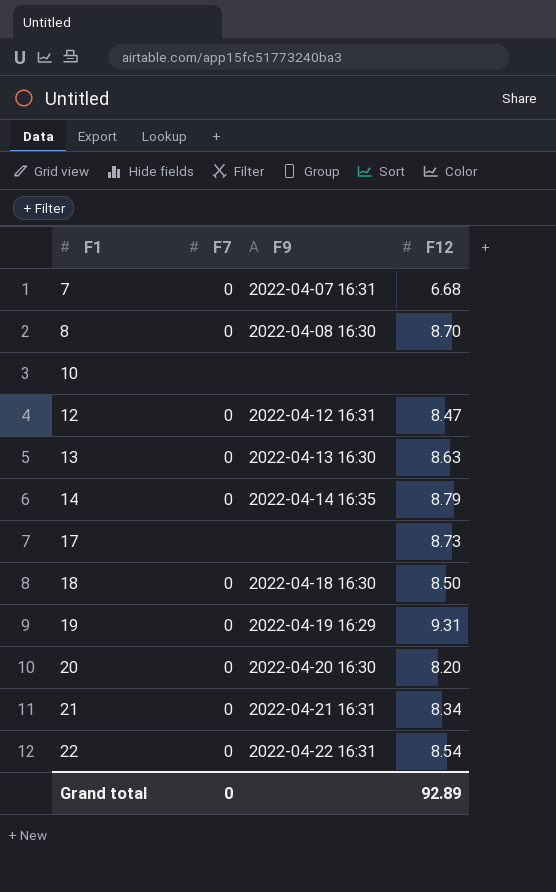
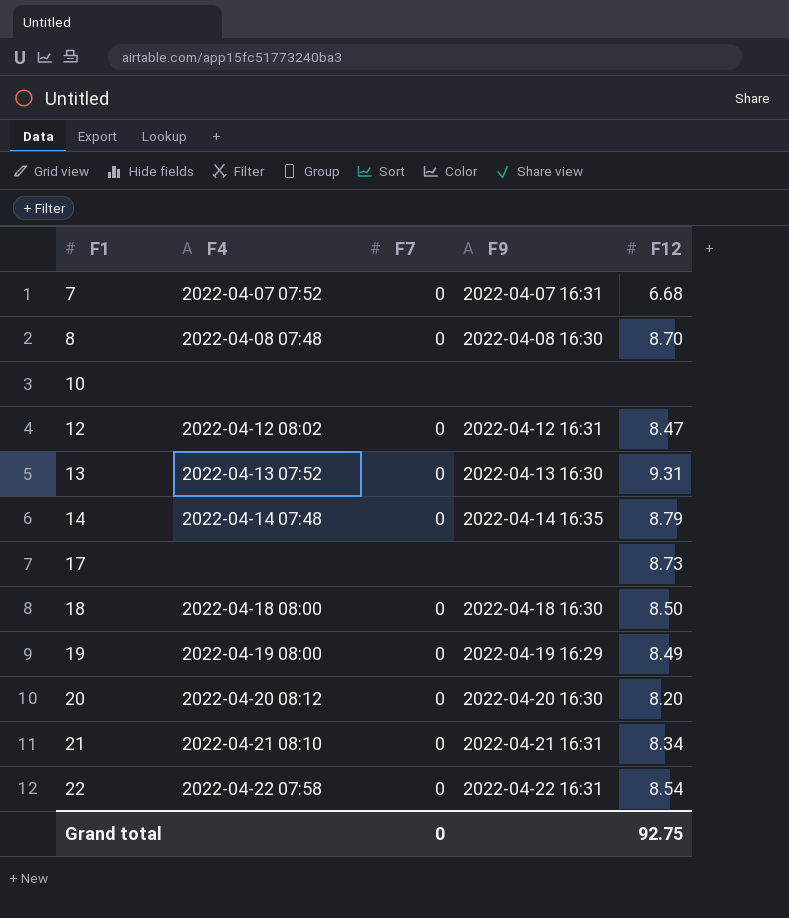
column F4 | position: none -> 2
13 | F12: 8.63 -> 9.31
19 | F12: 9.31 -> 8.49
Grand total | F12: 92.89 -> 92.75

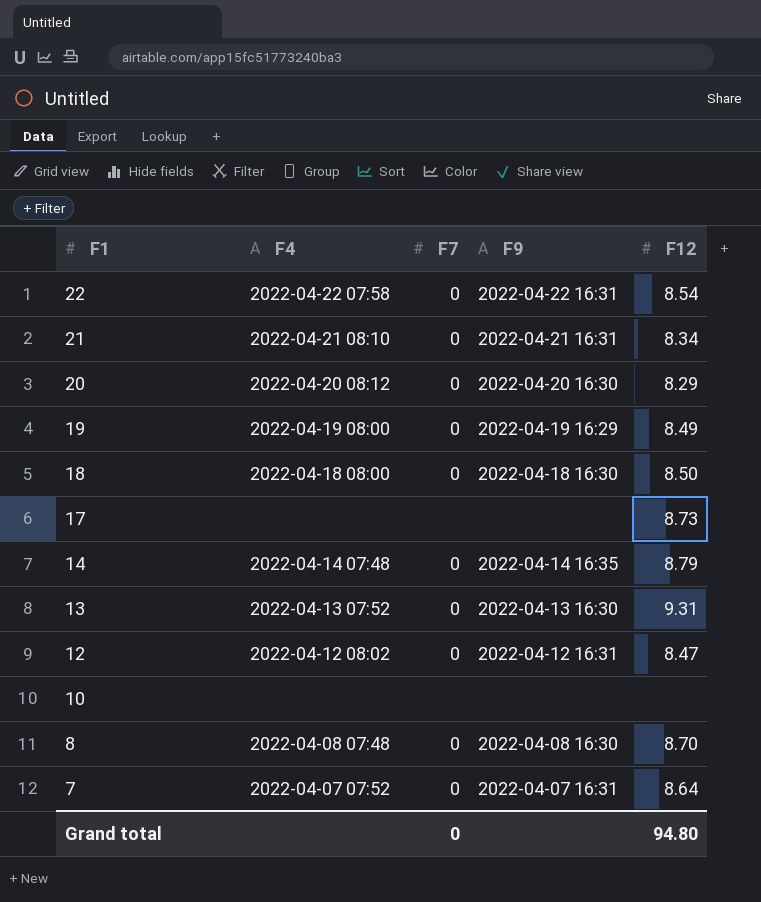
row order: F1 ascending -> F1 descending
20 | F12: 8.20 -> 8.29
7 | F12: 6.68 -> 8.64
Grand total | F12: 92.75 -> 94.80

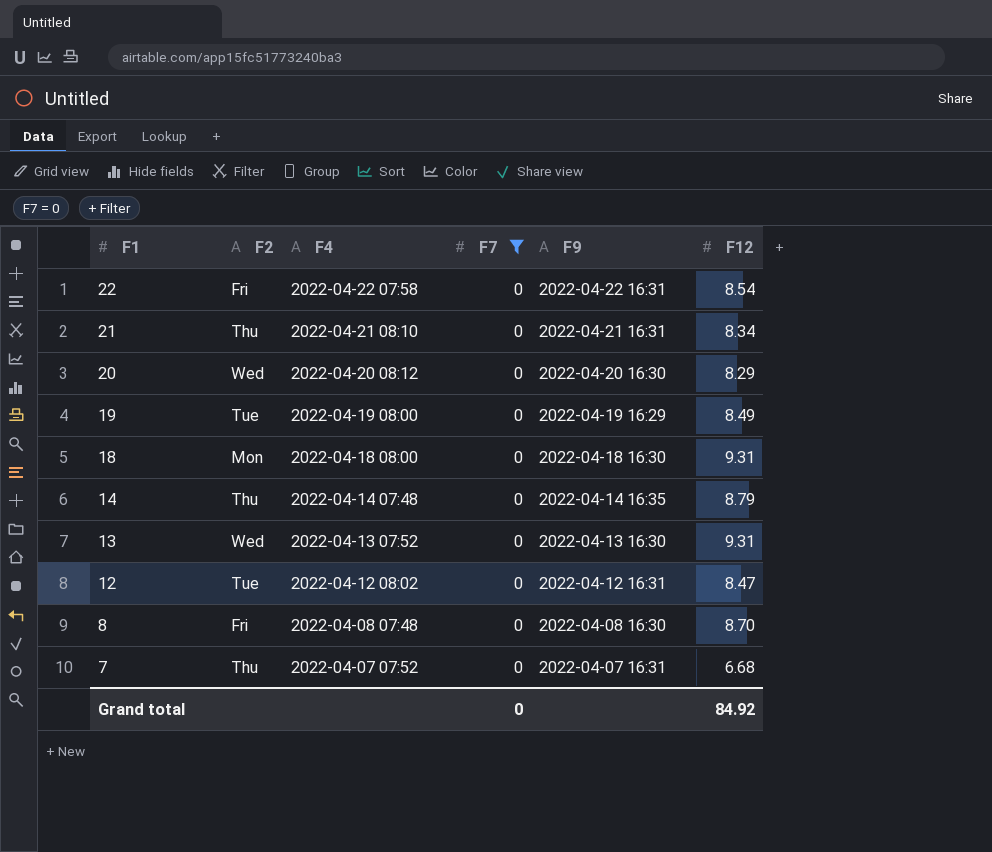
filter: none -> F7 = 0
column F2 | position: none -> 2
18 | F12: 8.50 -> 9.31
7 | F12: 8.64 -> 6.68
Grand total | F12: 94.80 -> 84.92

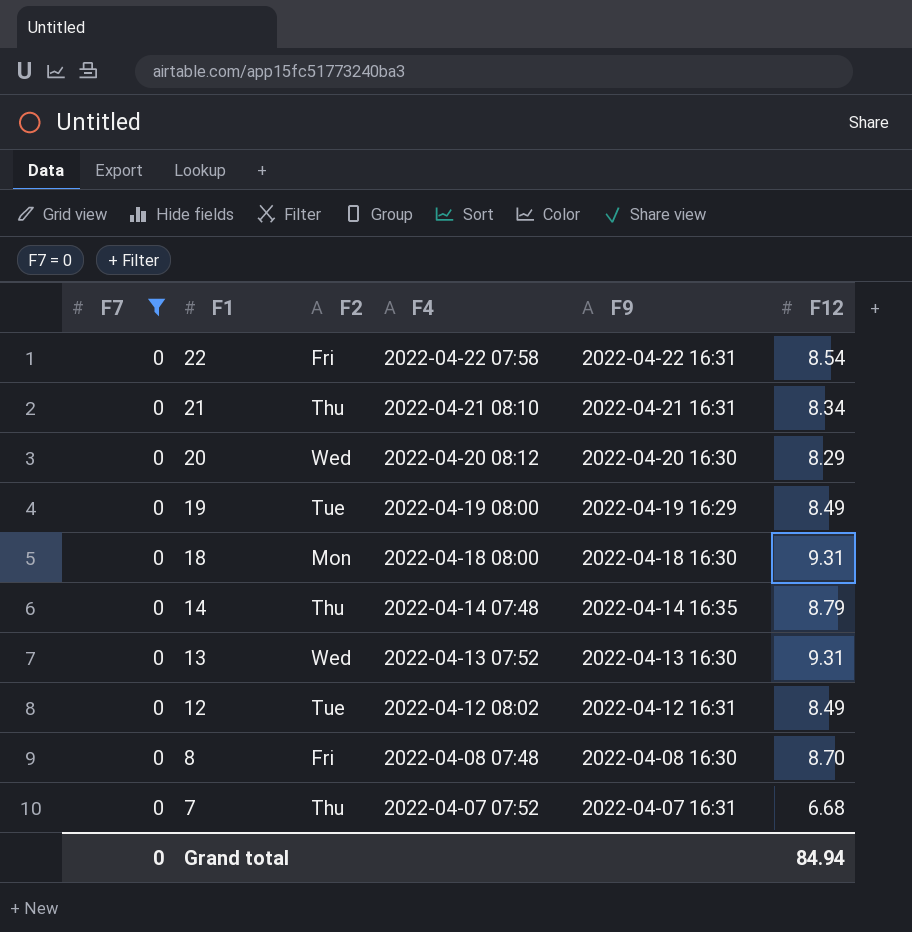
column F7 | position: 4 -> 1
12 | F12: 8.47 -> 8.49
Grand total | F12: 84.92 -> 84.94

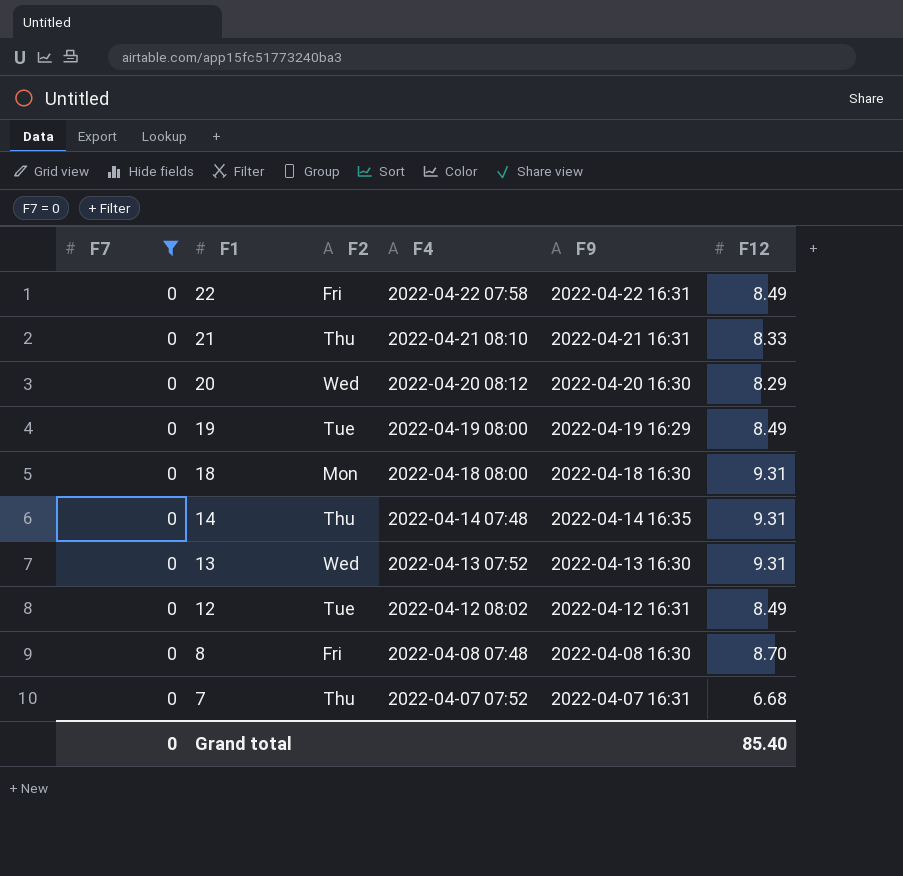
22 | F12: 8.54 -> 8.49
21 | F12: 8.34 -> 8.33
14 | F12: 8.79 -> 9.31
Grand total | F12: 84.94 -> 85.40

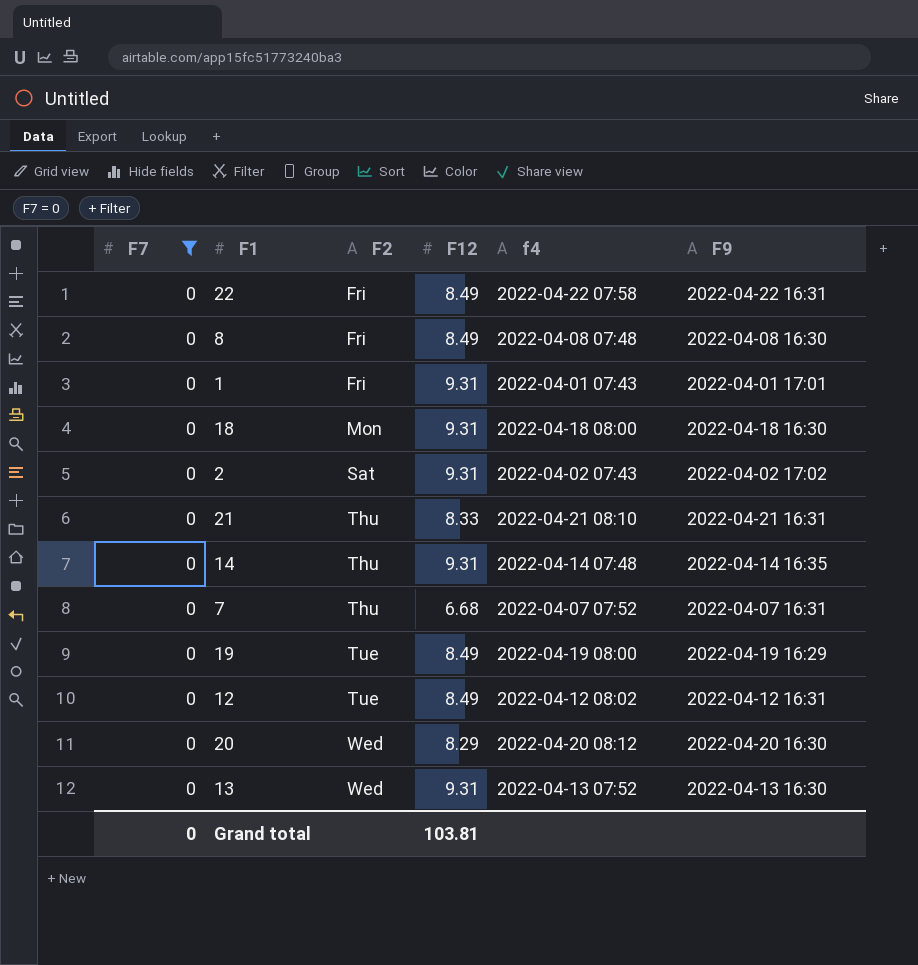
row order: F1 descending -> F2 ascending
column F12 | position: 6 -> 4
column name: F4 -> f4
8 | F12: 8.70 -> 8.49
row 1: none -> 0 | Fri | 9.31 | 2022-04-01 07:43 | 2022-04-01 17:01
row 2: none -> 0 | Sat | 9.31 | 2022-04-02 07:43 | 2022-04-02 17:02
Grand total | F12: 85.40 -> 103.81

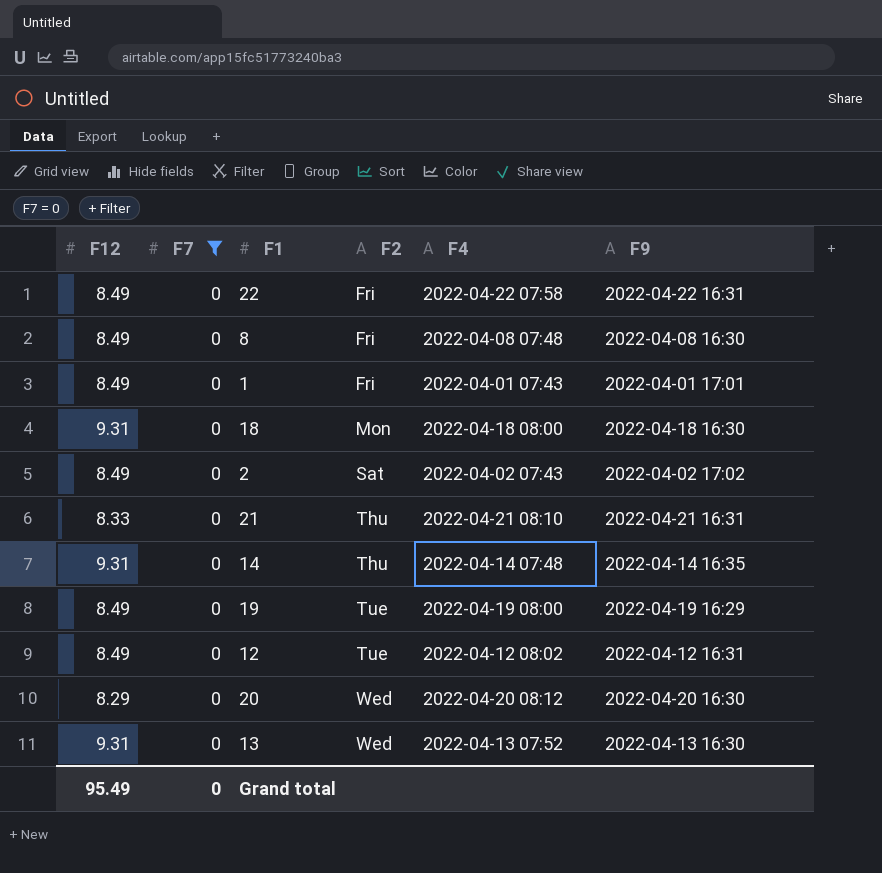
column F12 | position: 4 -> 1
column name: f4 -> F4
row 7: 0 | Thu | 6.68 | 2022-04-07 07:52 | 2022-04-07 16:31 -> none
1 | F12: 9.31 -> 8.49
2 | F12: 9.31 -> 8.49
Grand total | F12: 103.81 -> 95.49

